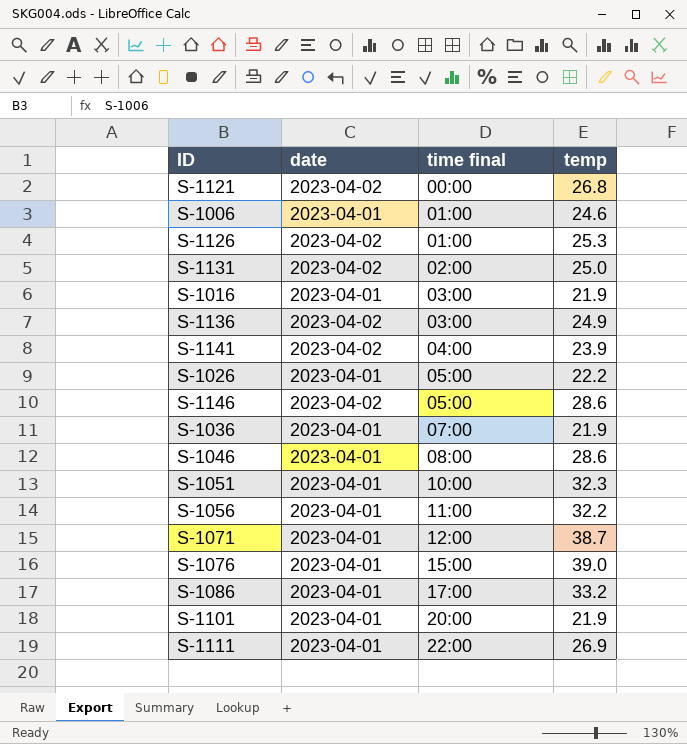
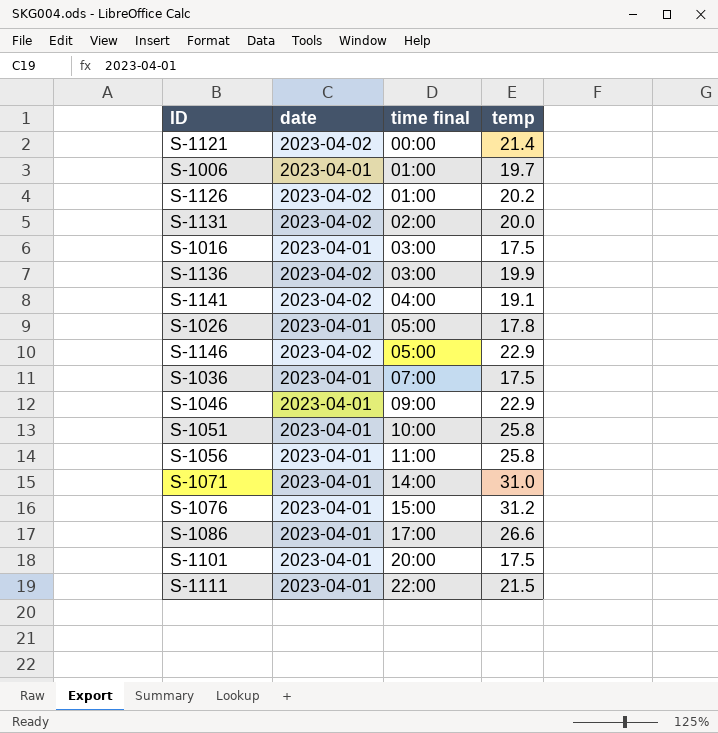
S-1121 | temp: 26.8 -> 21.4
S-1006 | temp: 24.6 -> 19.7
S-1126 | temp: 25.3 -> 20.2
S-1131 | temp: 25.0 -> 20.0
S-1016 | temp: 21.9 -> 17.5
S-1136 | temp: 24.9 -> 19.9
S-1141 | temp: 23.9 -> 19.1
S-1026 | temp: 22.2 -> 17.8
S-1146 | temp: 28.6 -> 22.9
S-1036 | temp: 21.9 -> 17.5
S-1046 | time final: 08:00 -> 09:00
S-1046 | temp: 28.6 -> 22.9
S-1051 | temp: 32.3 -> 25.8
S-1056 | temp: 32.2 -> 25.8
S-1071 | time final: 12:00 -> 14:00
S-1071 | temp: 38.7 -> 31.0
S-1076 | temp: 39.0 -> 31.2
S-1086 | temp: 33.2 -> 26.6
S-1101 | temp: 21.9 -> 17.5
S-1111 | temp: 26.9 -> 21.5

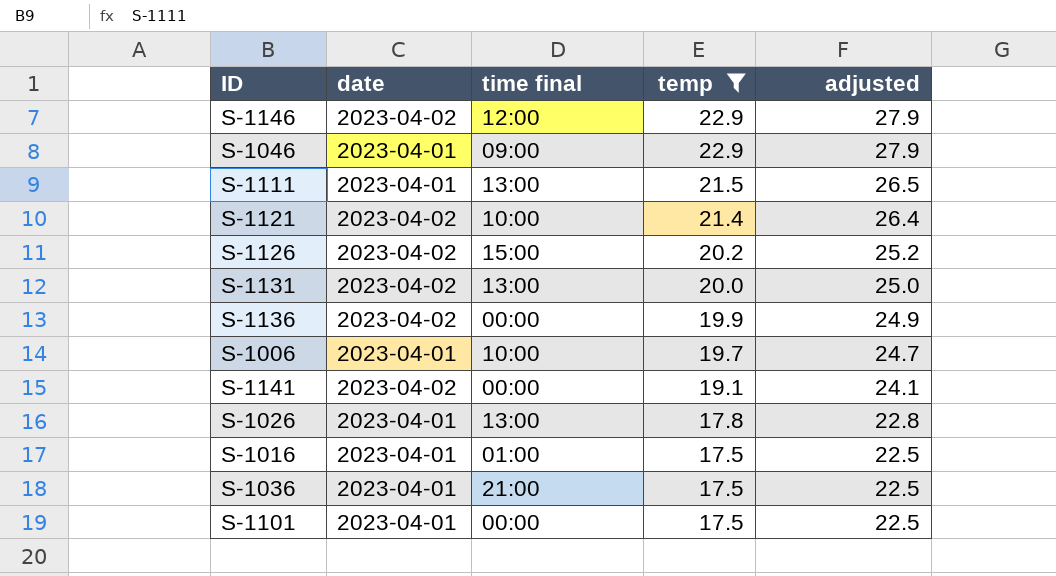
filter: none -> temp <= 22.9
row order: time final ascending -> temp descending
column adjusted | formula: none -> [temp] + 5
S-1146 | time final: 05:00 -> 12:00
S-1111 | time final: 22:00 -> 13:00
S-1121 | time final: 00:00 -> 10:00
S-1126 | time final: 01:00 -> 15:00
S-1131 | time final: 02:00 -> 13:00
S-1136 | time final: 03:00 -> 00:00
S-1006 | time final: 01:00 -> 10:00
S-1141 | time final: 04:00 -> 00:00
S-1026 | time final: 05:00 -> 13:00
S-1016 | time final: 03:00 -> 01:00
S-1036 | time final: 07:00 -> 21:00
S-1101 | time final: 20:00 -> 00:00

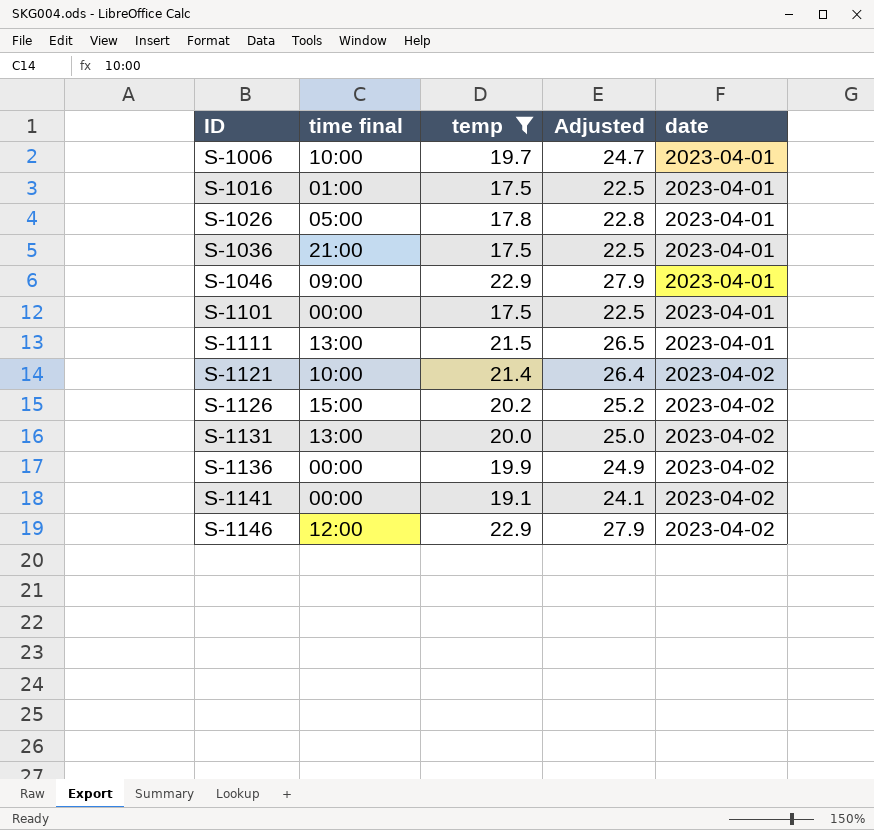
row order: temp descending -> ID ascending
column name: adjusted -> Adjusted
column date | position: 2 -> 5
S-1026 | time final: 13:00 -> 05:00

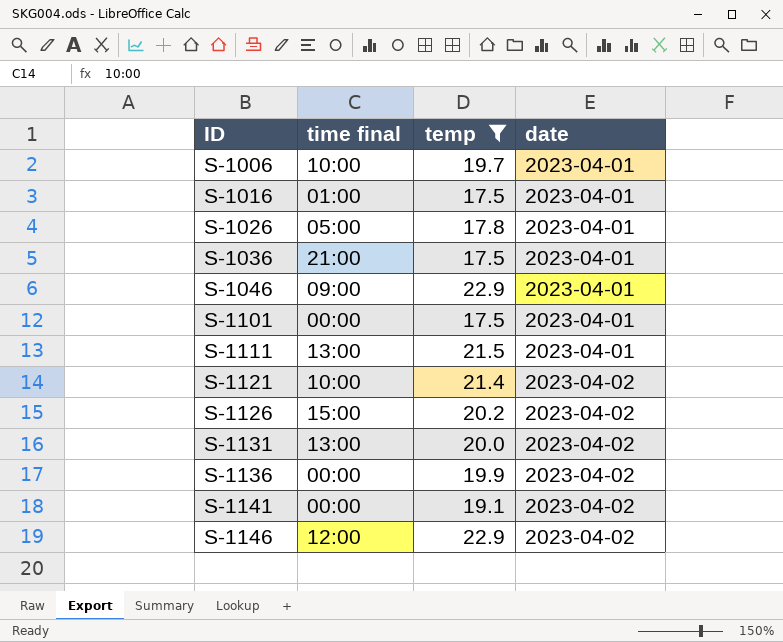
column Adjusted | formula: [temp] + 5 -> none

